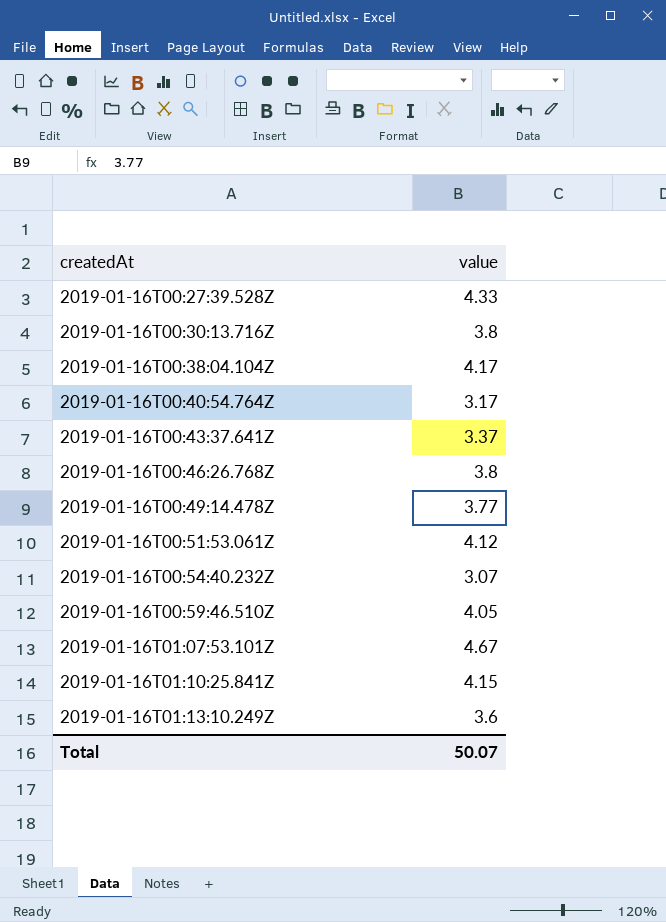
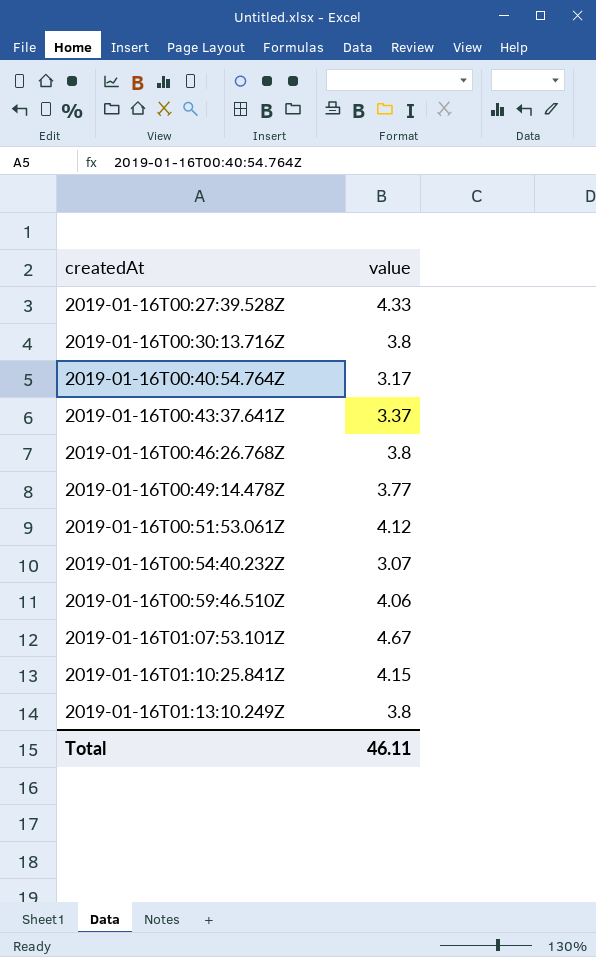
row 2019-01-16T00:38:04.104Z: 4.17 -> none
2019-01-16T00:59:46.510Z | value: 4.05 -> 4.06
2019-01-16T01:13:10.249Z | value: 3.6 -> 3.8
Total | value: 50.07 -> 46.11

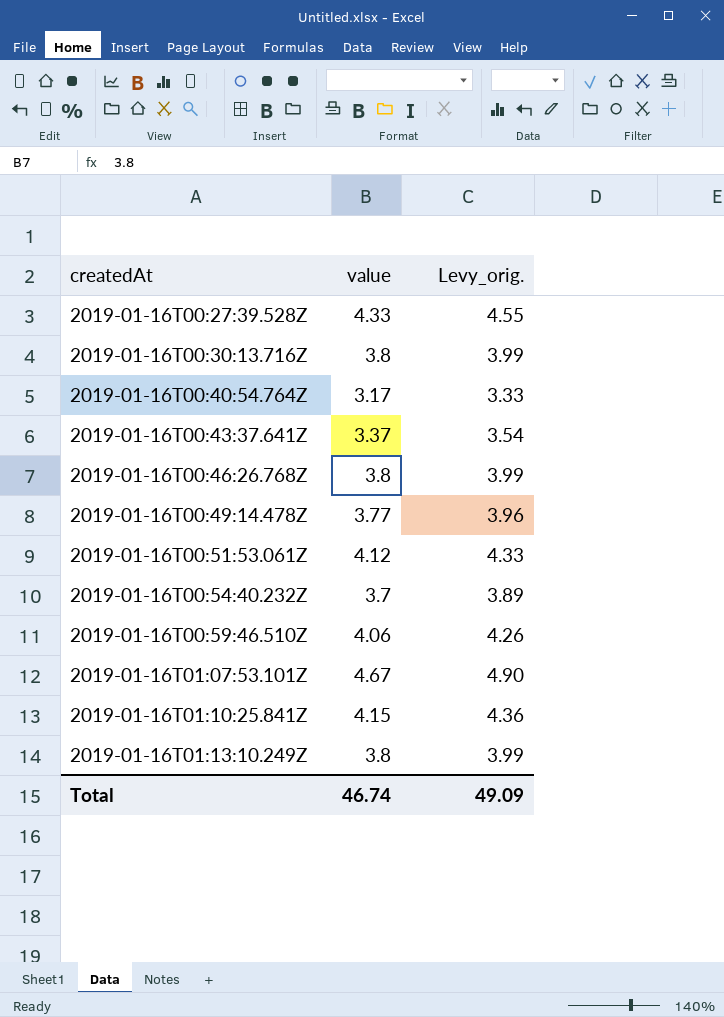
column Levy_orig. | formula: none -> [value] * 1.05
2019-01-16T00:54:40.232Z | value: 3.07 -> 3.7
Total | value: 46.11 -> 46.74

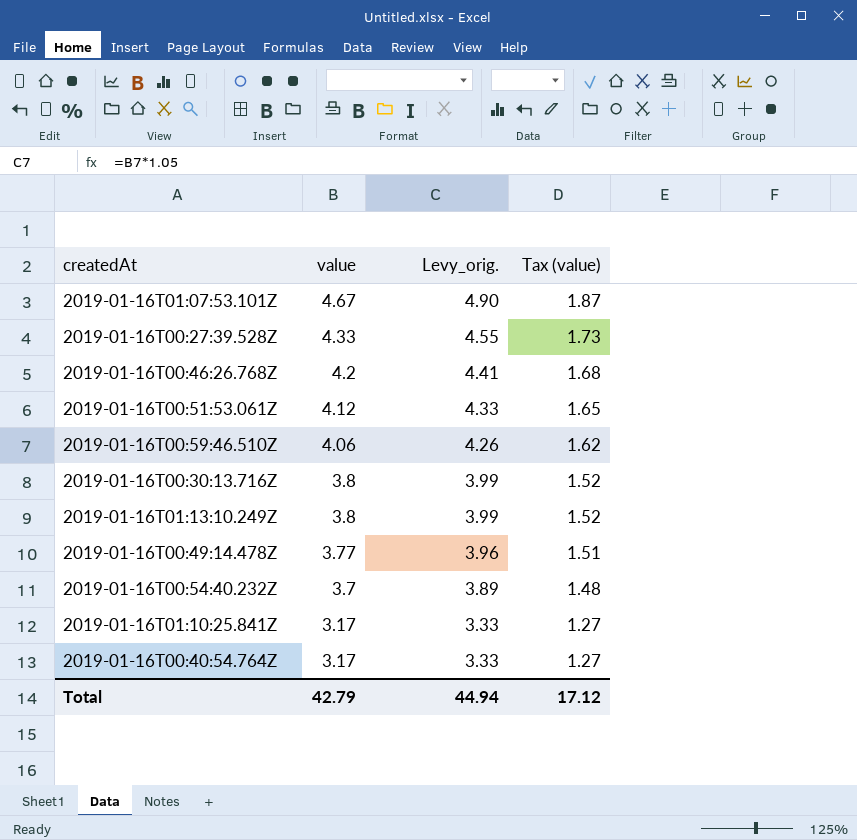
row order: createdAt ascending -> value descending
column Tax (value) | formula: none -> [value] * 0.4
row 2019-01-16T00:43:37.641Z: 3.37 | 3.54 -> none
2019-01-16T00:46:26.768Z | value: 3.8 -> 4.2
2019-01-16T00:46:26.768Z | Levy_orig.: 3.99 -> 4.41
2019-01-16T01:10:25.841Z | value: 4.15 -> 3.17
2019-01-16T01:10:25.841Z | Levy_orig.: 4.36 -> 3.33
Total | value: 46.74 -> 42.79
Total | Levy_orig.: 49.09 -> 44.94

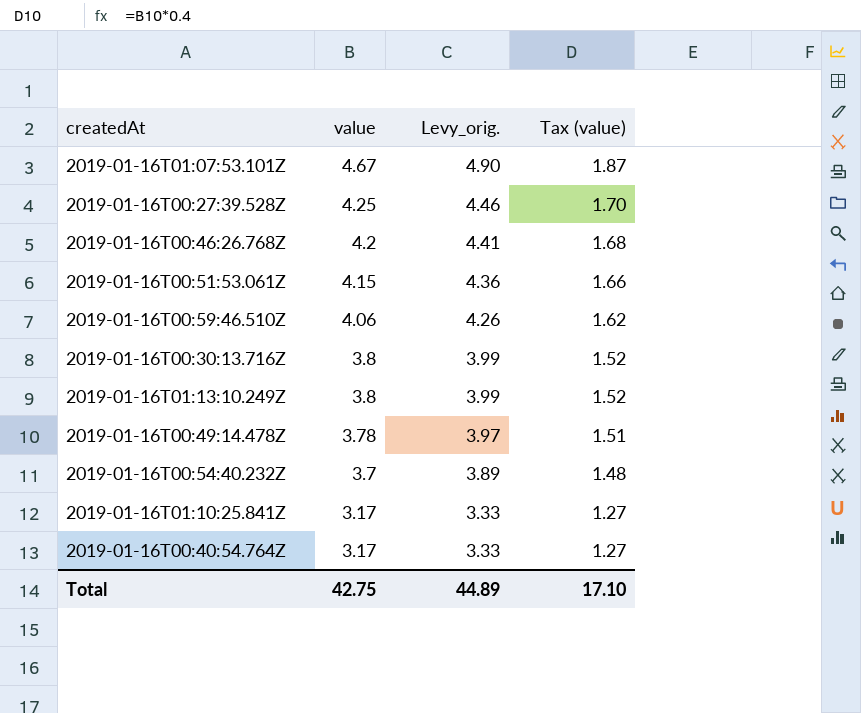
2019-01-16T00:27:39.528Z | value: 4.33 -> 4.25
2019-01-16T00:27:39.528Z | Levy_orig.: 4.55 -> 4.46
2019-01-16T00:27:39.528Z | Tax (value): 1.73 -> 1.70
2019-01-16T00:51:53.061Z | value: 4.12 -> 4.15
2019-01-16T00:51:53.061Z | Levy_orig.: 4.33 -> 4.36
2019-01-16T00:51:53.061Z | Tax (value): 1.65 -> 1.66
2019-01-16T00:49:14.478Z | value: 3.77 -> 3.78
2019-01-16T00:49:14.478Z | Levy_orig.: 3.96 -> 3.97
Total | value: 42.79 -> 42.75
Total | Levy_orig.: 44.94 -> 44.89
Total | Tax (value): 17.12 -> 17.10

